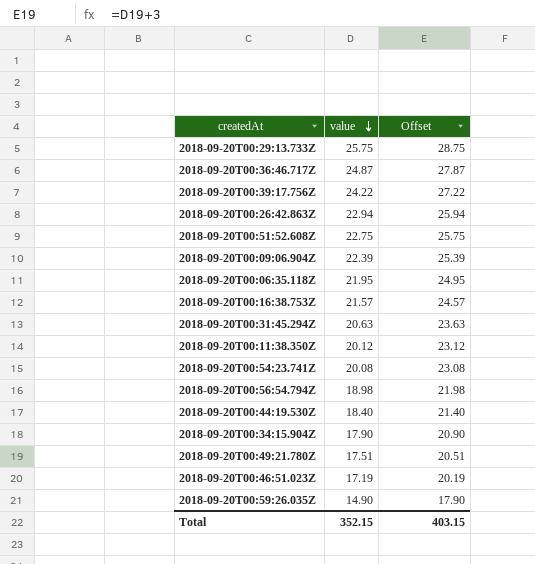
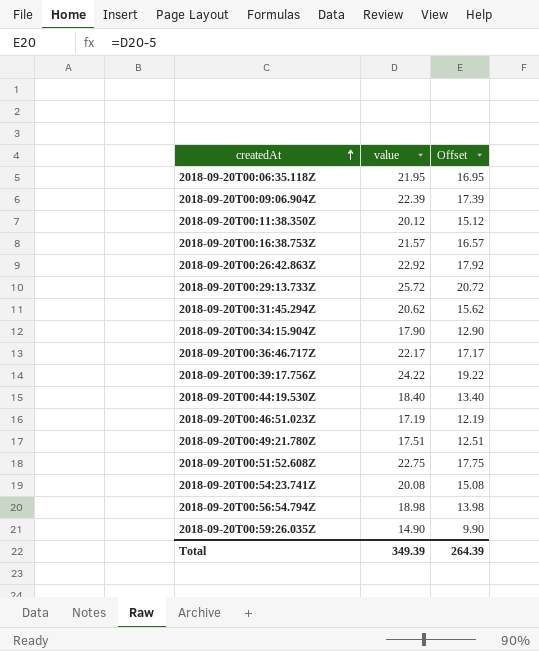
row order: value descending -> createdAt ascending
column Offset | formula: [value] + 3 -> [value] - 5
2018-09-20T00:26:42.863Z | value: 22.94 -> 22.92
2018-09-20T00:29:13.733Z | value: 25.75 -> 25.72
2018-09-20T00:31:45.294Z | value: 20.63 -> 20.62
2018-09-20T00:36:46.717Z | value: 24.87 -> 22.17
Total | value: 352.15 -> 349.39
Total | Offset: 403.15 -> 264.39

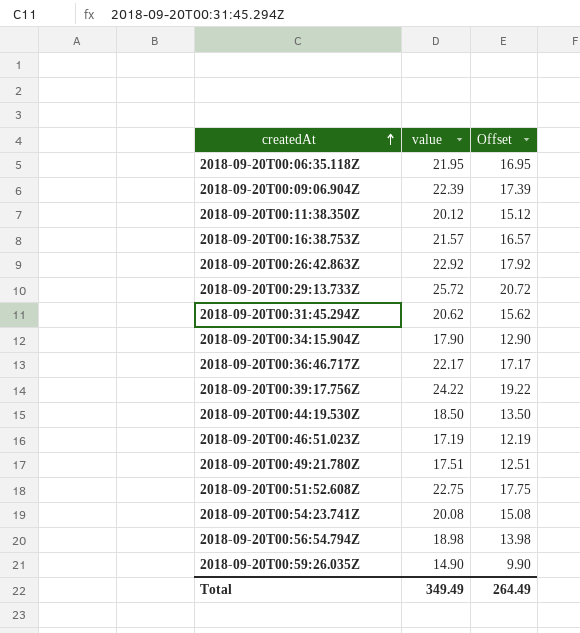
2018-09-20T00:44:19.530Z | value: 18.40 -> 18.50
2018-09-20T00:44:19.530Z | Offset: 13.40 -> 13.50
Total | value: 349.39 -> 349.49
Total | Offset: 264.39 -> 264.49

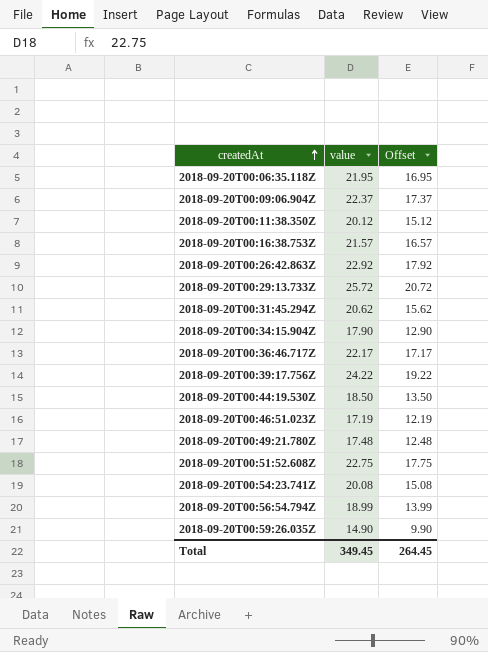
2018-09-20T00:09:06.904Z | value: 22.39 -> 22.37
2018-09-20T00:09:06.904Z | Offset: 17.39 -> 17.37
2018-09-20T00:49:21.780Z | value: 17.51 -> 17.48
2018-09-20T00:49:21.780Z | Offset: 12.51 -> 12.48
2018-09-20T00:56:54.794Z | value: 18.98 -> 18.99
2018-09-20T00:56:54.794Z | Offset: 13.98 -> 13.99
Total | value: 349.49 -> 349.45
Total | Offset: 264.49 -> 264.45

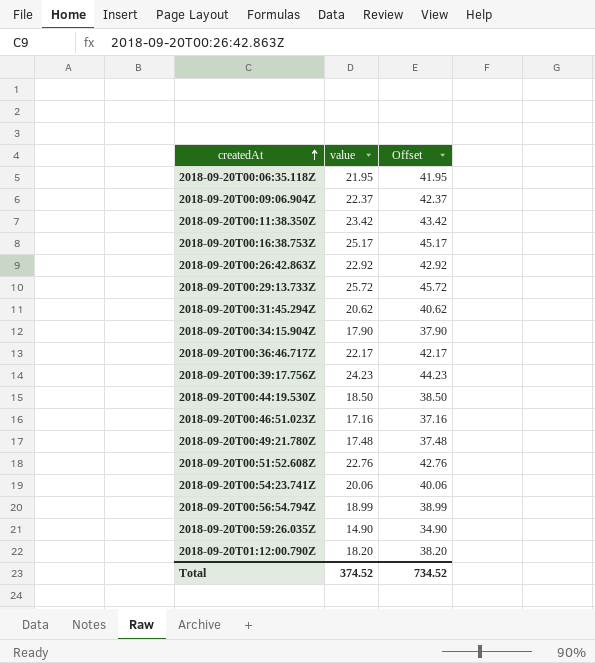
column Offset | formula: [value] - 5 -> [value] + 20
2018-09-20T00:11:38.350Z | value: 20.12 -> 23.42
2018-09-20T00:16:38.753Z | value: 21.57 -> 25.17
2018-09-20T00:39:17.756Z | value: 24.22 -> 24.23
2018-09-20T00:46:51.023Z | value: 17.19 -> 17.16
2018-09-20T00:51:52.608Z | value: 22.75 -> 22.76
2018-09-20T00:54:23.741Z | value: 20.08 -> 20.06
row 2018-09-20T01:12:00.790Z: none -> 18.20 | 38.20
Total | value: 349.45 -> 374.52
Total | Offset: 264.45 -> 734.52

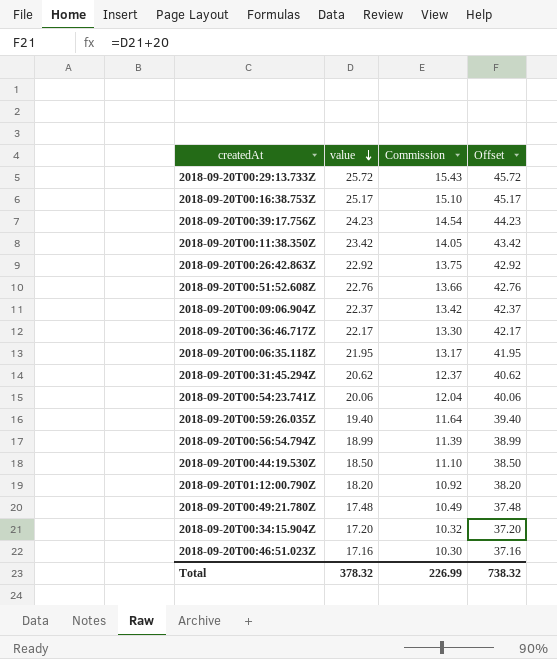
row order: createdAt ascending -> value descending
column Commission | formula: none -> [value] * 0.6
2018-09-20T00:59:26.035Z | value: 14.90 -> 19.40
2018-09-20T00:59:26.035Z | Offset: 34.90 -> 39.40
2018-09-20T00:34:15.904Z | value: 17.90 -> 17.20
2018-09-20T00:34:15.904Z | Offset: 37.90 -> 37.20
Total | value: 374.52 -> 378.32
Total | Offset: 734.52 -> 738.32

